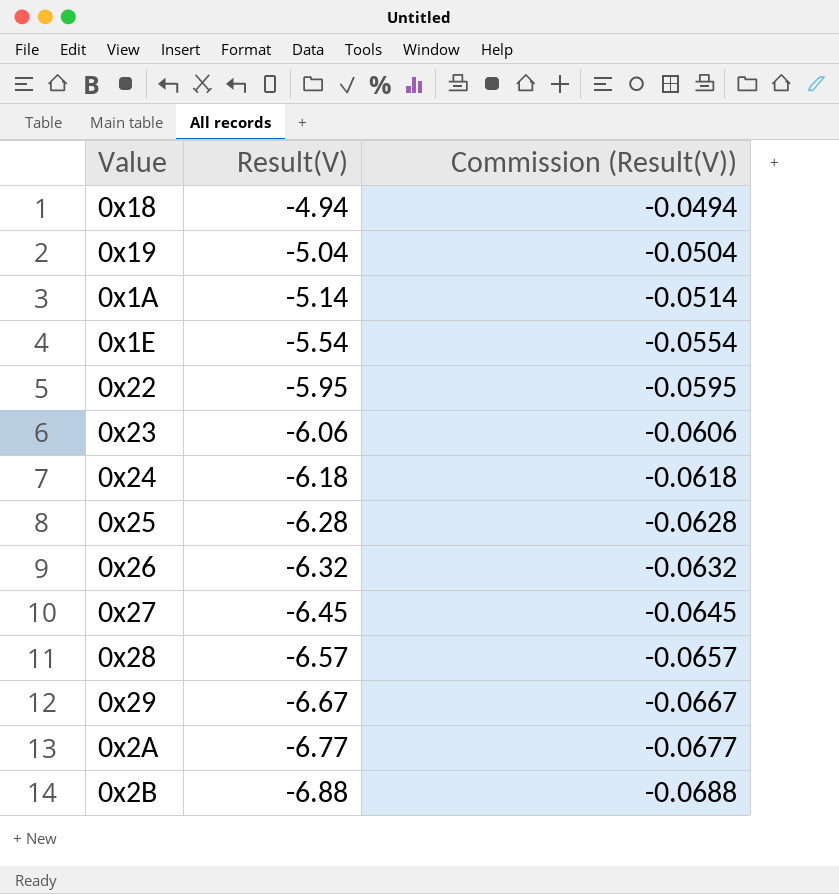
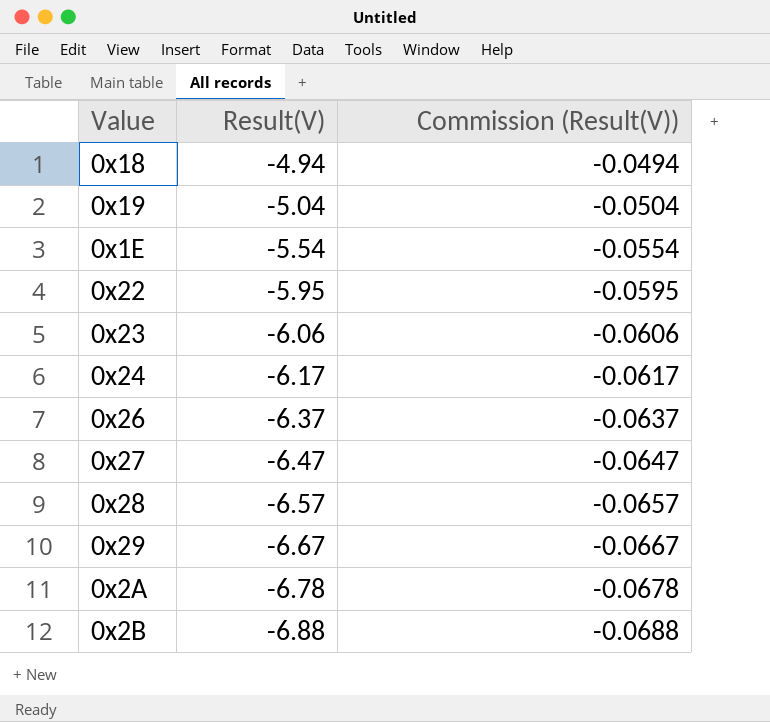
row 0x1A: -5.14 | -0.0514 -> none
row 0x25: -6.28 | -0.0628 -> none
0x24 | Result(V): -6.18 -> -6.17
0x24 | Commission (Result(V)): -0.0618 -> -0.0617
0x26 | Result(V): -6.32 -> -6.37
0x26 | Commission (Result(V)): -0.0632 -> -0.0637
0x27 | Result(V): -6.45 -> -6.47
0x27 | Commission (Result(V)): -0.0645 -> -0.0647
0x2A | Result(V): -6.77 -> -6.78
0x2A | Commission (Result(V)): -0.0677 -> -0.0678

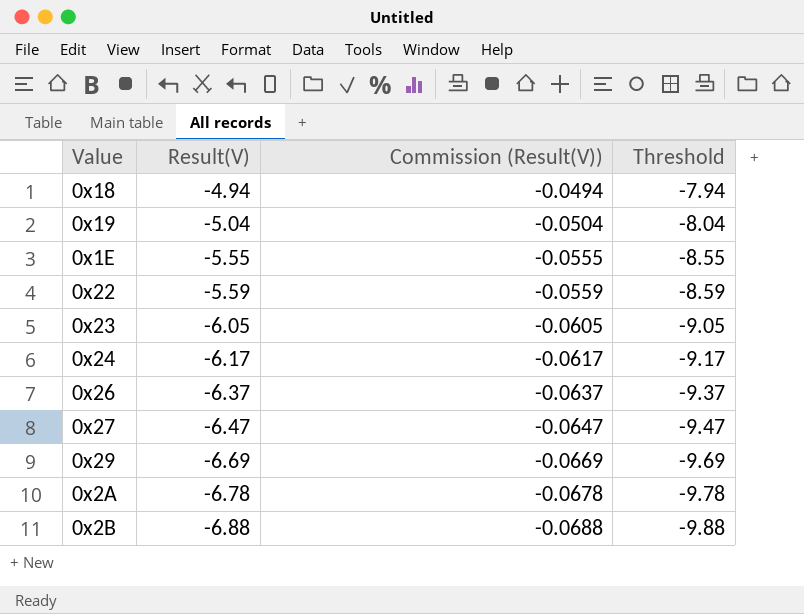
column Threshold | formula: none -> [Result(V)] - 3
row 0x28: -6.57 | -0.0657 -> none
0x1E | Result(V): -5.54 -> -5.55
0x1E | Commission (Result(V)): -0.0554 -> -0.0555
0x22 | Result(V): -5.95 -> -5.59
0x22 | Commission (Result(V)): -0.0595 -> -0.0559
0x23 | Result(V): -6.06 -> -6.05
0x23 | Commission (Result(V)): -0.0606 -> -0.0605
0x29 | Result(V): -6.67 -> -6.69
0x29 | Commission (Result(V)): -0.0667 -> -0.0669

